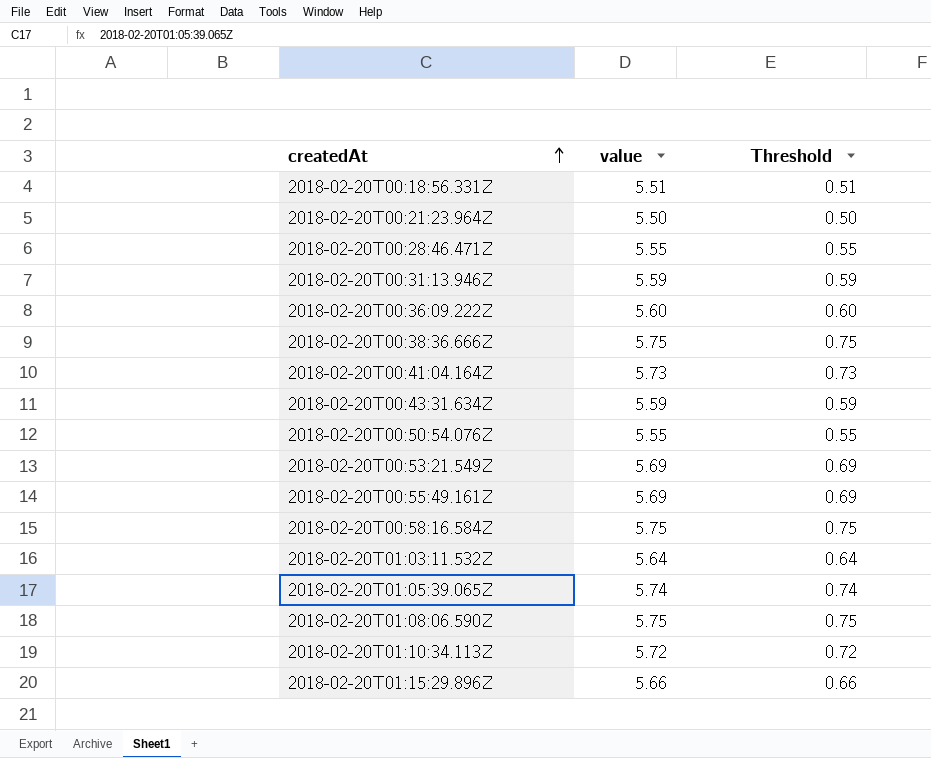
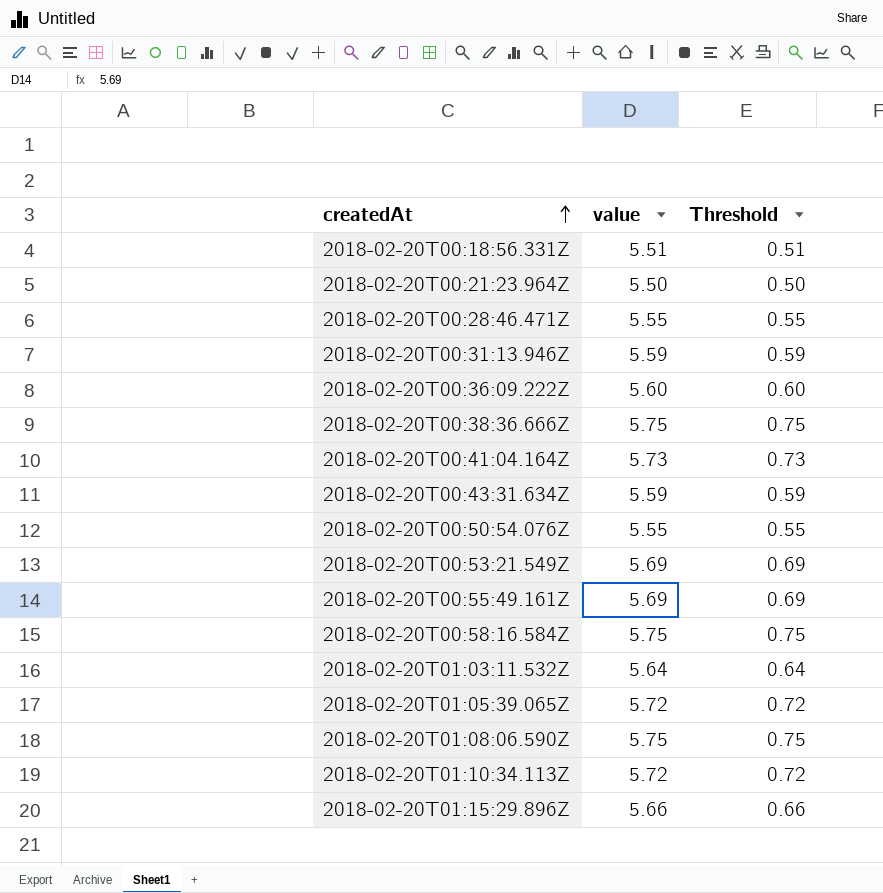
2018-02-20T01:05:39.065Z | value: 5.74 -> 5.72
2018-02-20T01:05:39.065Z | Threshold: 0.74 -> 0.72

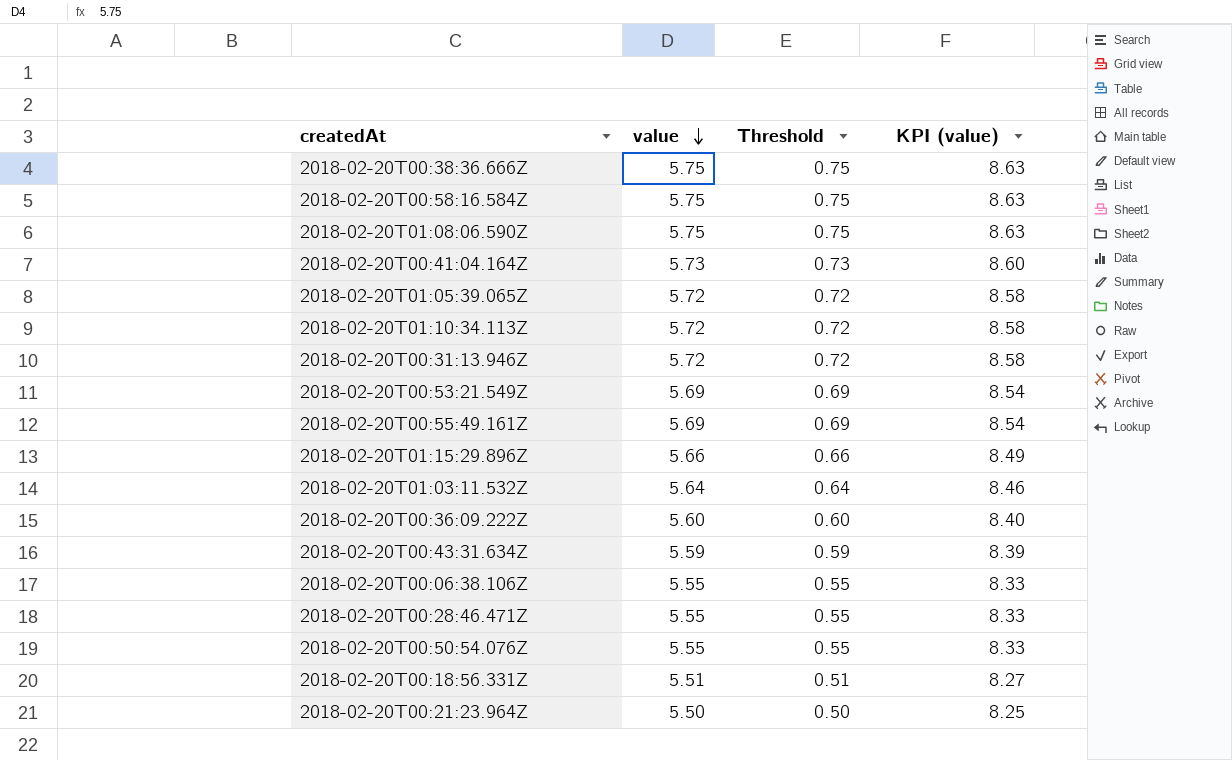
row order: createdAt ascending -> value descending
column KPI (value) | formula: none -> [value] * 1.5
2018-02-20T00:31:13.946Z | value: 5.59 -> 5.72
2018-02-20T00:31:13.946Z | Threshold: 0.59 -> 0.72
row 2018-02-20T00:06:38.106Z: none -> 5.55 | 0.55 | 8.33

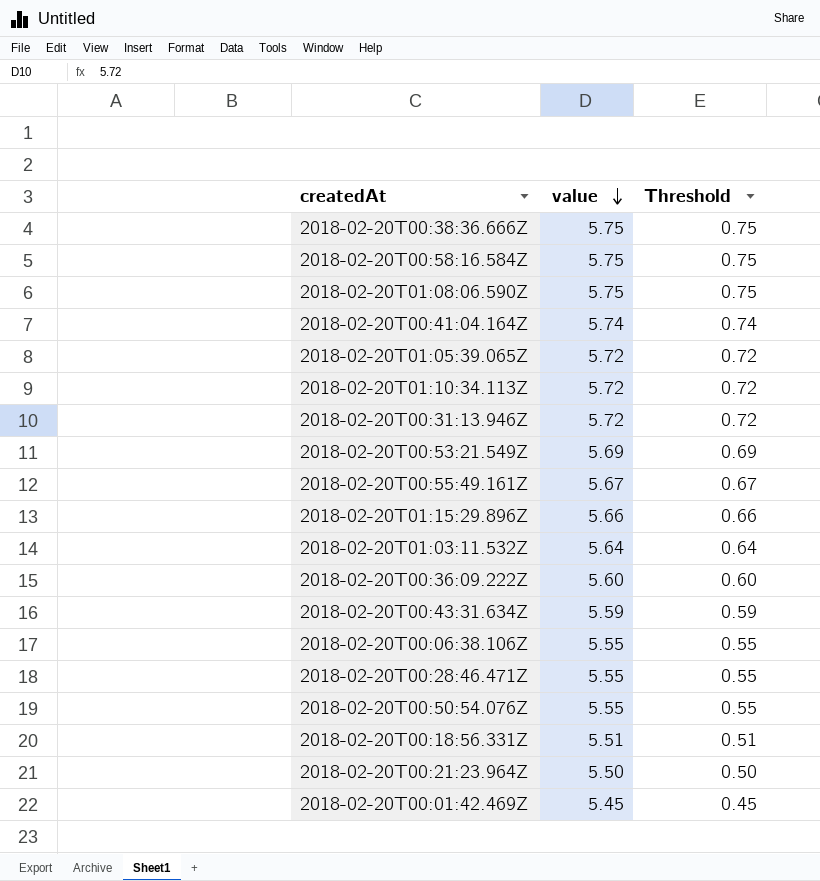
column KPI (value) | formula: [value] * 1.5 -> none
2018-02-20T00:41:04.164Z | value: 5.73 -> 5.74
2018-02-20T00:41:04.164Z | Threshold: 0.73 -> 0.74
2018-02-20T00:55:49.161Z | value: 5.69 -> 5.67
2018-02-20T00:55:49.161Z | Threshold: 0.69 -> 0.67
row 2018-02-20T00:01:42.469Z: none -> 5.45 | 0.45

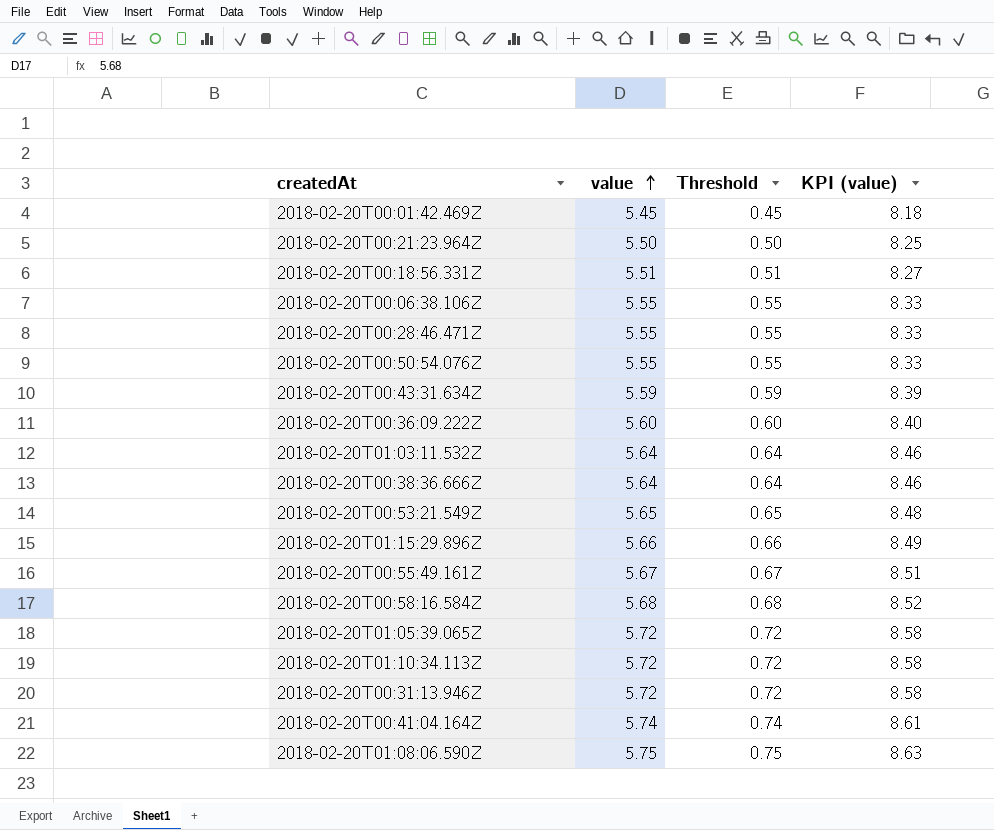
row order: value descending -> value ascending
column KPI (value) | formula: none -> [value] * 1.5
2018-02-20T00:38:36.666Z | value: 5.75 -> 5.64
2018-02-20T00:38:36.666Z | Threshold: 0.75 -> 0.64
2018-02-20T00:53:21.549Z | value: 5.69 -> 5.65
2018-02-20T00:53:21.549Z | Threshold: 0.69 -> 0.65
2018-02-20T00:58:16.584Z | value: 5.75 -> 5.68
2018-02-20T00:58:16.584Z | Threshold: 0.75 -> 0.68

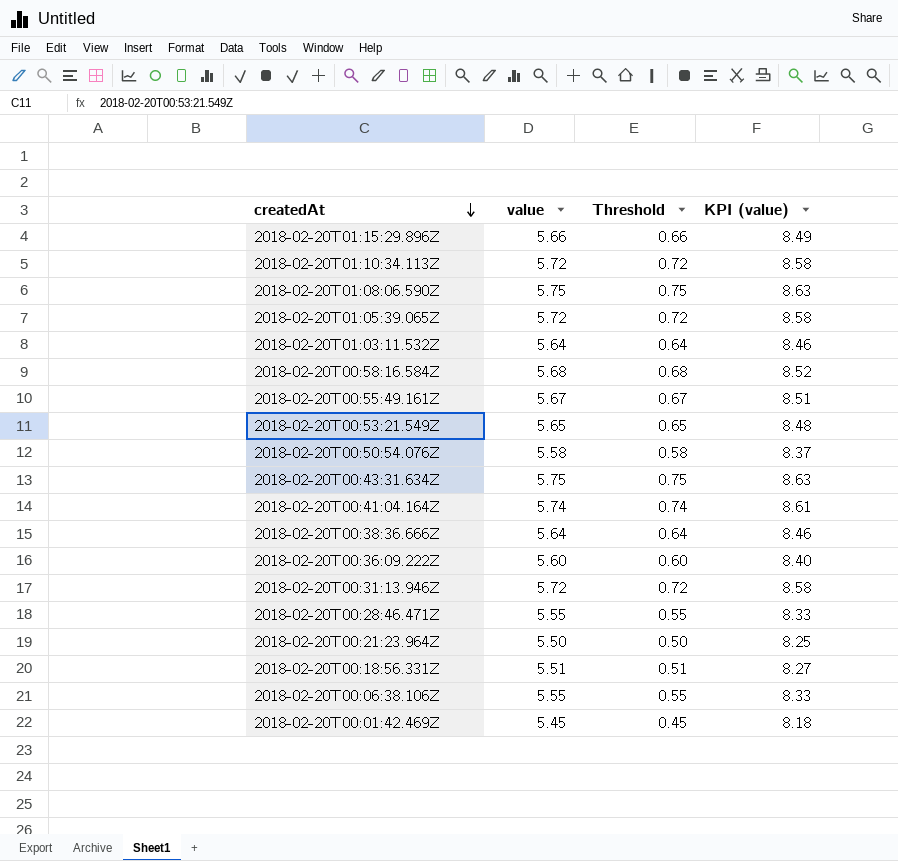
row order: value ascending -> createdAt descending
2018-02-20T00:50:54.076Z | value: 5.55 -> 5.58
2018-02-20T00:50:54.076Z | Threshold: 0.55 -> 0.58
2018-02-20T00:50:54.076Z | KPI (value): 8.33 -> 8.37
2018-02-20T00:43:31.634Z | value: 5.59 -> 5.75
2018-02-20T00:43:31.634Z | Threshold: 0.59 -> 0.75
2018-02-20T00:43:31.634Z | KPI (value): 8.39 -> 8.63

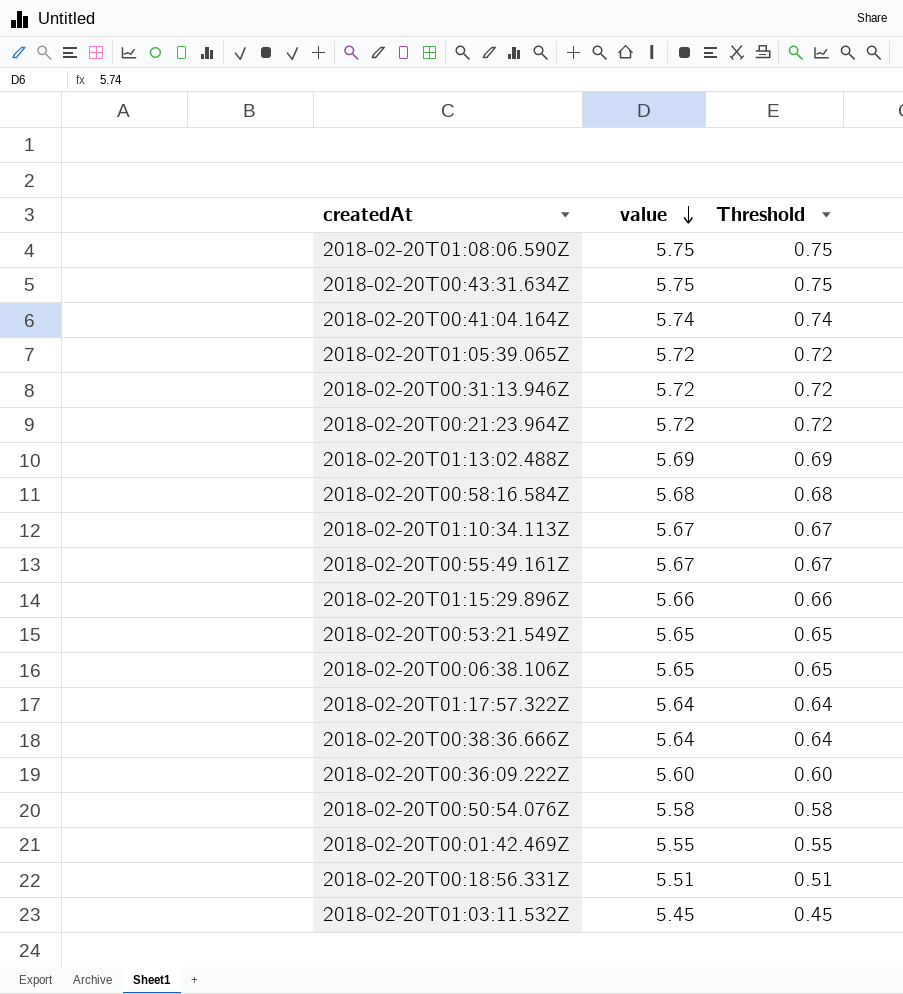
row order: createdAt descending -> value descending
column KPI (value) | formula: [value] * 1.5 -> none
row 2018-02-20T00:28:46.471Z: 5.55 | 0.55 | 8.33 -> none
2018-02-20T00:21:23.964Z | value: 5.50 -> 5.72
2018-02-20T00:21:23.964Z | Threshold: 0.50 -> 0.72
row 2018-02-20T01:13:02.488Z: none -> 5.69 | 0.69
2018-02-20T01:10:34.113Z | value: 5.72 -> 5.67
2018-02-20T01:10:34.113Z | Threshold: 0.72 -> 0.67
2018-02-20T00:06:38.106Z | value: 5.55 -> 5.65
2018-02-20T00:06:38.106Z | Threshold: 0.55 -> 0.65
row 2018-02-20T01:17:57.322Z: none -> 5.64 | 0.64
2018-02-20T00:01:42.469Z | value: 5.45 -> 5.55
2018-02-20T00:01:42.469Z | Threshold: 0.45 -> 0.55
2018-02-20T01:03:11.532Z | value: 5.64 -> 5.45
2018-02-20T01:03:11.532Z | Threshold: 0.64 -> 0.45

